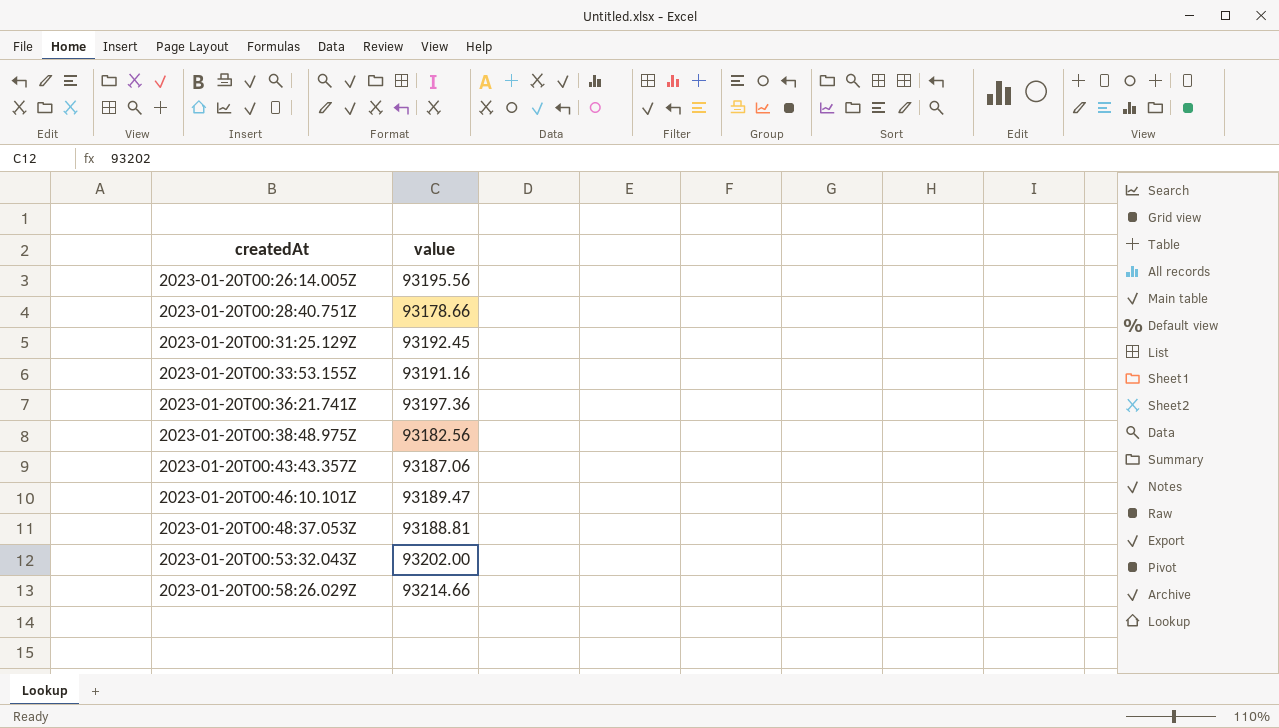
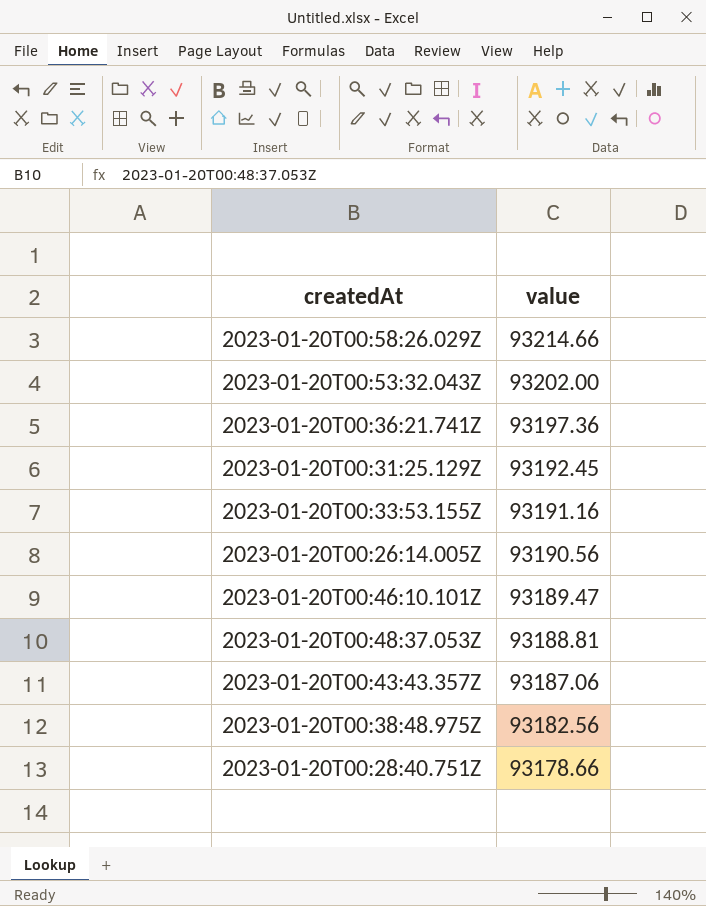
row order: createdAt ascending -> value descending
2023-01-20T00:26:14.005Z | value: 93195.56 -> 93190.56

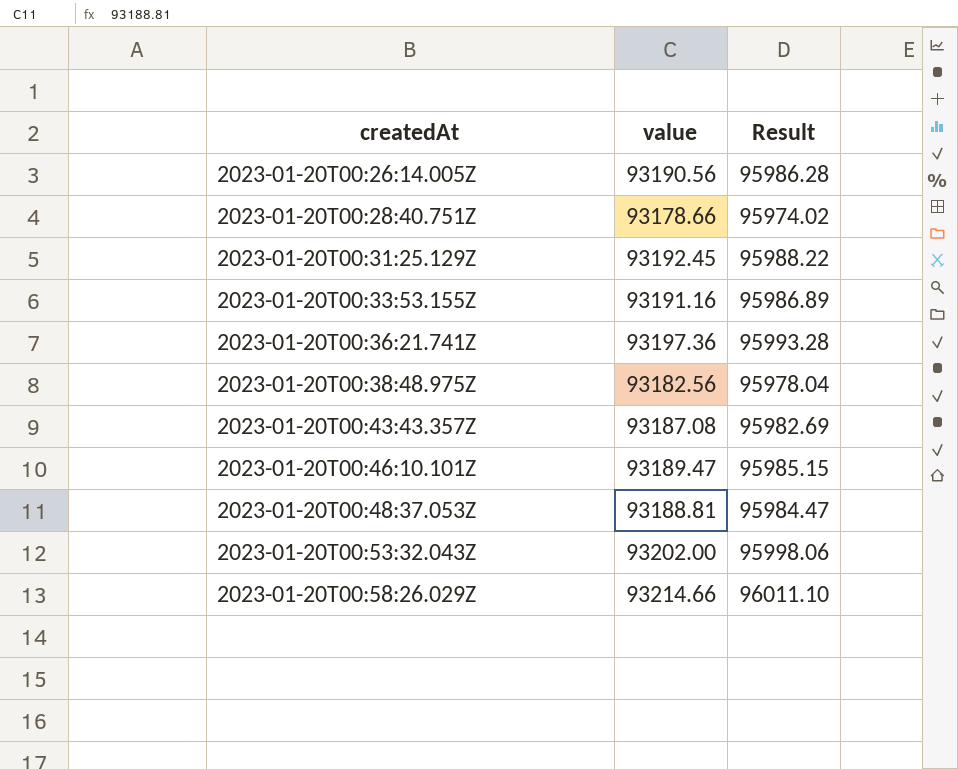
row order: value descending -> createdAt ascending
column Result | formula: none -> [value] * 1.03
2023-01-20T00:43:43.357Z | value: 93187.06 -> 93187.08

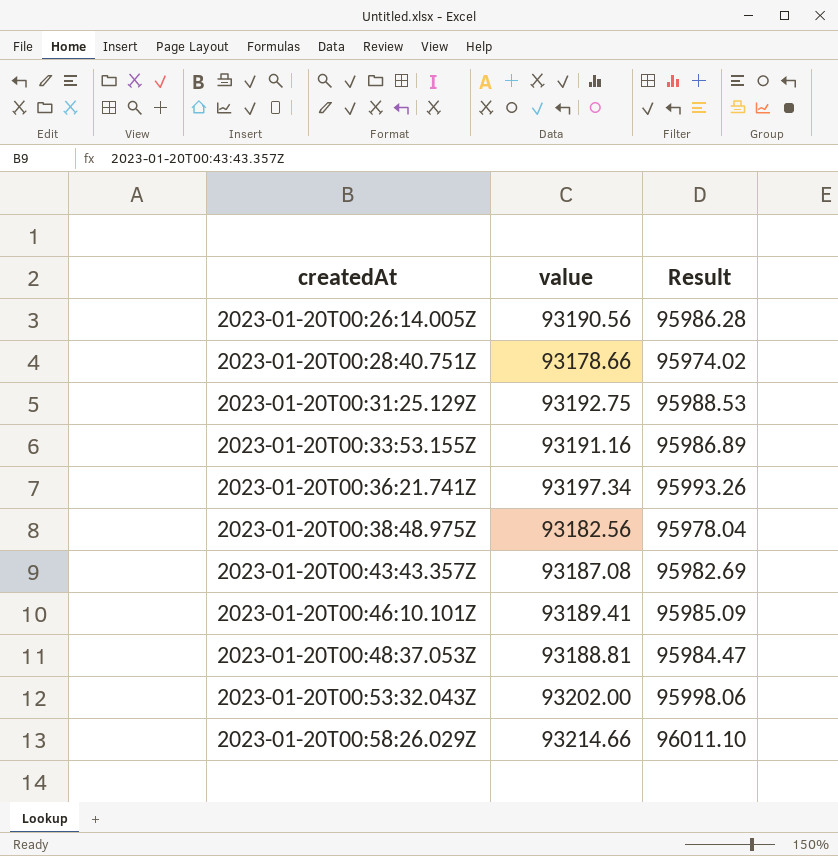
2023-01-20T00:31:25.129Z | value: 93192.45 -> 93192.75
2023-01-20T00:31:25.129Z | Result: 95988.22 -> 95988.53
2023-01-20T00:36:21.741Z | value: 93197.36 -> 93197.34
2023-01-20T00:36:21.741Z | Result: 95993.28 -> 95993.26
2023-01-20T00:46:10.101Z | value: 93189.47 -> 93189.41
2023-01-20T00:46:10.101Z | Result: 95985.15 -> 95985.09

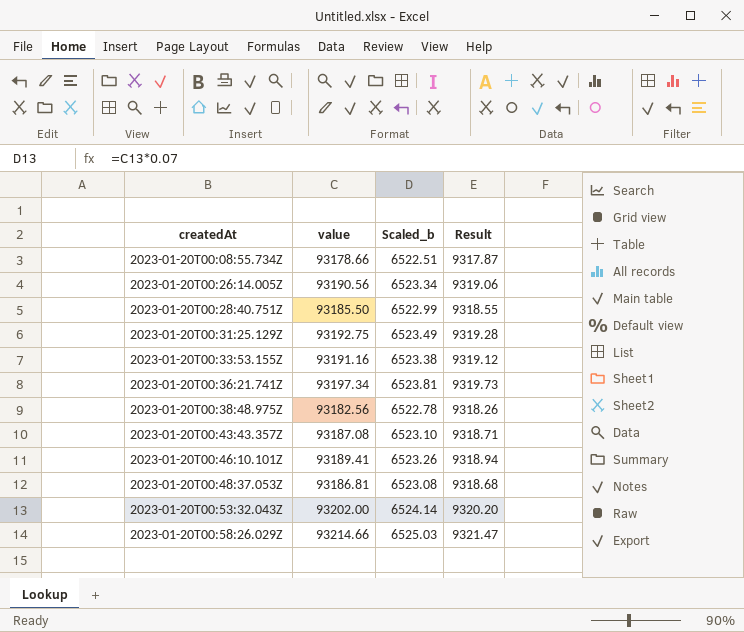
column Scaled_b | formula: none -> [value] * 0.07
column Result | formula: [value] * 1.03 -> [value] * 0.1
row 2023-01-20T00:08:55.734Z: none -> 93178.66 | 6522.51 | 9317.87
2023-01-20T00:28:40.751Z | value: 93178.66 -> 93185.50
2023-01-20T00:48:37.053Z | value: 93188.81 -> 93186.81

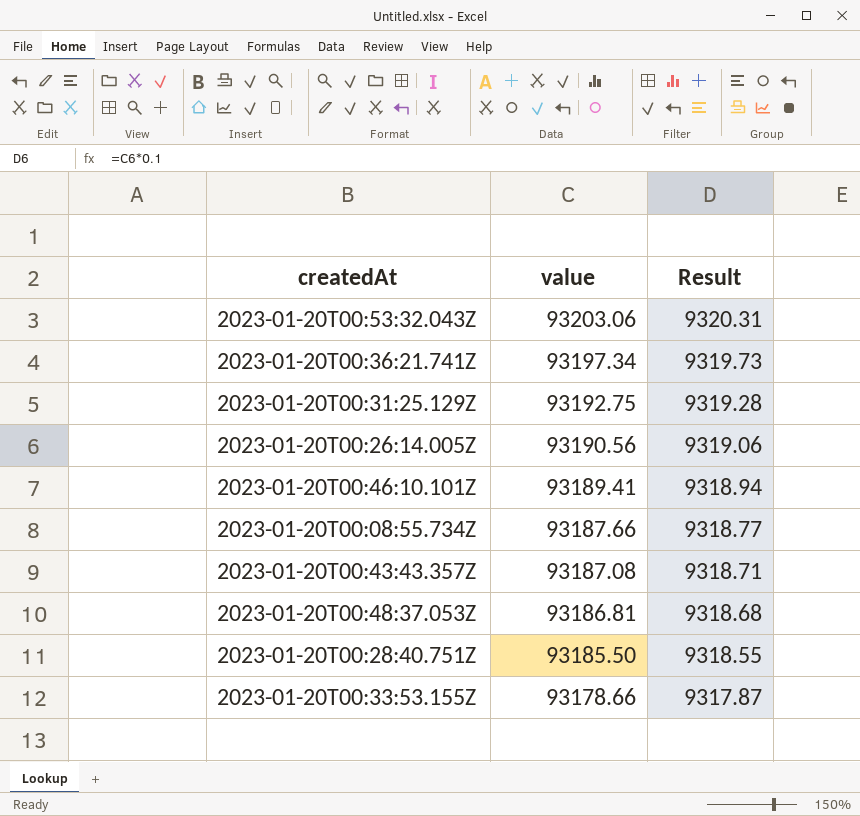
row order: createdAt ascending -> value descending
column Scaled_b | formula: [value] * 0.07 -> none
row 2023-01-20T00:38:48.975Z: 93182.56 | 6522.78 | 9318.26 -> none
row 2023-01-20T00:58:26.029Z: 93214.66 | 6525.03 | 9321.47 -> none
2023-01-20T00:53:32.043Z | value: 93202.00 -> 93203.06
2023-01-20T00:53:32.043Z | Result: 9320.20 -> 9320.31
2023-01-20T00:08:55.734Z | value: 93178.66 -> 93187.66
2023-01-20T00:08:55.734Z | Result: 9317.87 -> 9318.77
2023-01-20T00:33:53.155Z | value: 93191.16 -> 93178.66
2023-01-20T00:33:53.155Z | Result: 9319.12 -> 9317.87

